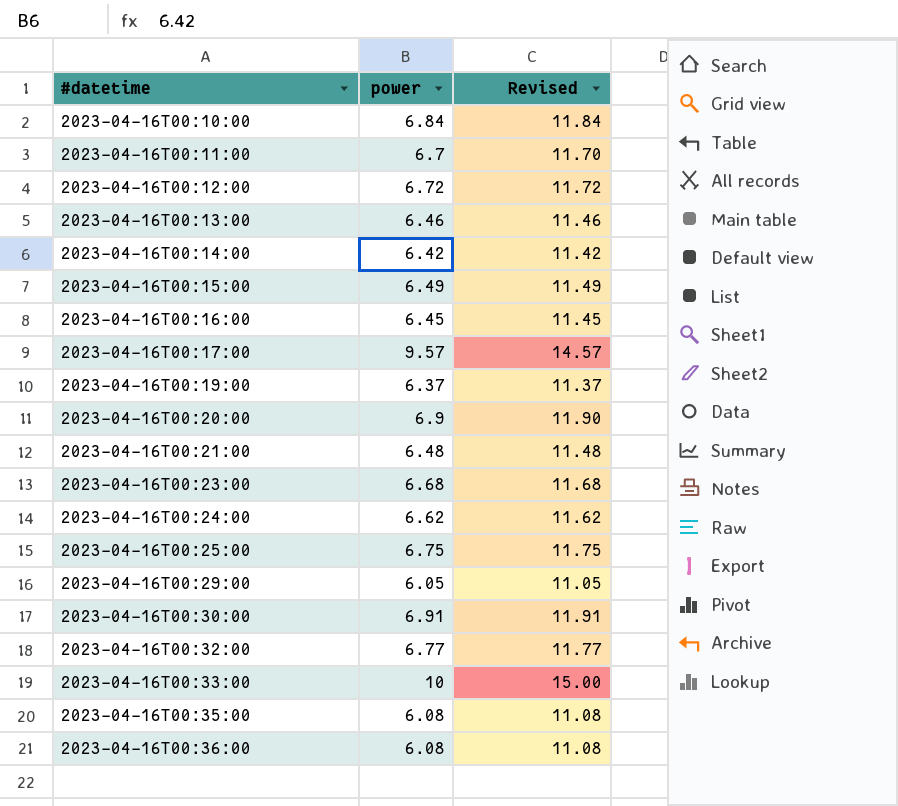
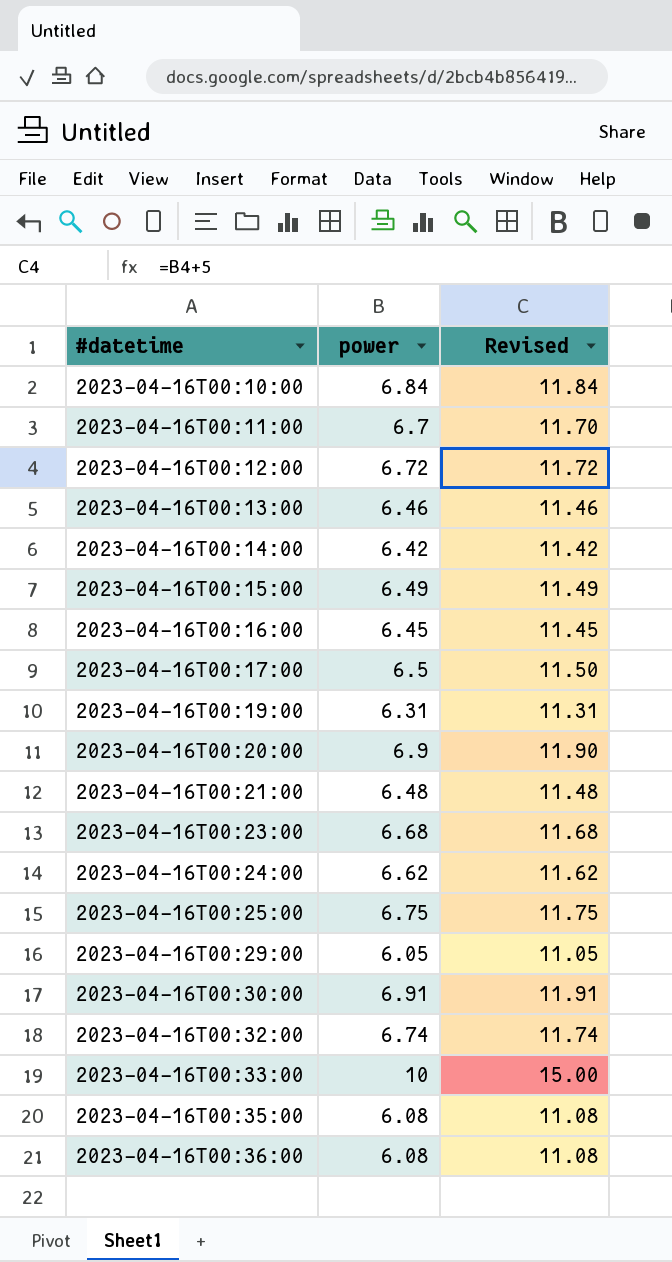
2023-04-16T00:17:00 | power: 9.57 -> 6.5
2023-04-16T00:17:00 | Revised: 14.57 -> 11.50
2023-04-16T00:19:00 | power: 6.37 -> 6.31
2023-04-16T00:19:00 | Revised: 11.37 -> 11.31
2023-04-16T00:32:00 | power: 6.77 -> 6.74
2023-04-16T00:32:00 | Revised: 11.77 -> 11.74

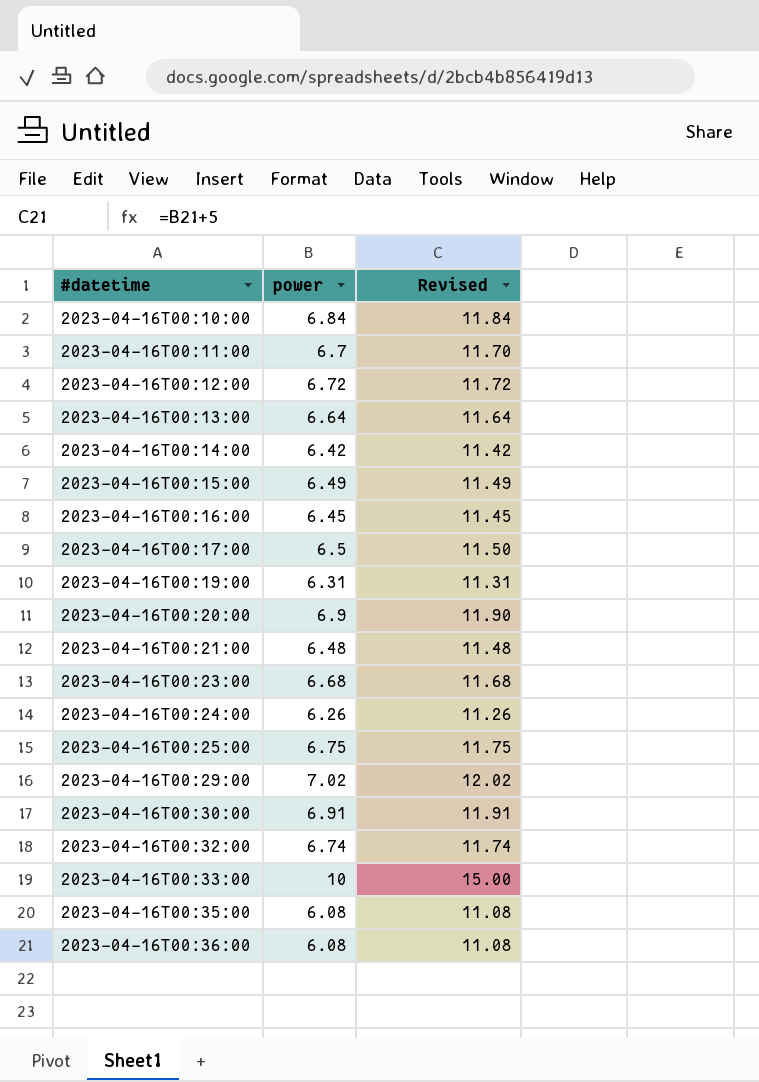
2023-04-16T00:13:00 | power: 6.46 -> 6.64
2023-04-16T00:13:00 | Revised: 11.46 -> 11.64
2023-04-16T00:24:00 | power: 6.62 -> 6.26
2023-04-16T00:24:00 | Revised: 11.62 -> 11.26
2023-04-16T00:29:00 | power: 6.05 -> 7.02
2023-04-16T00:29:00 | Revised: 11.05 -> 12.02

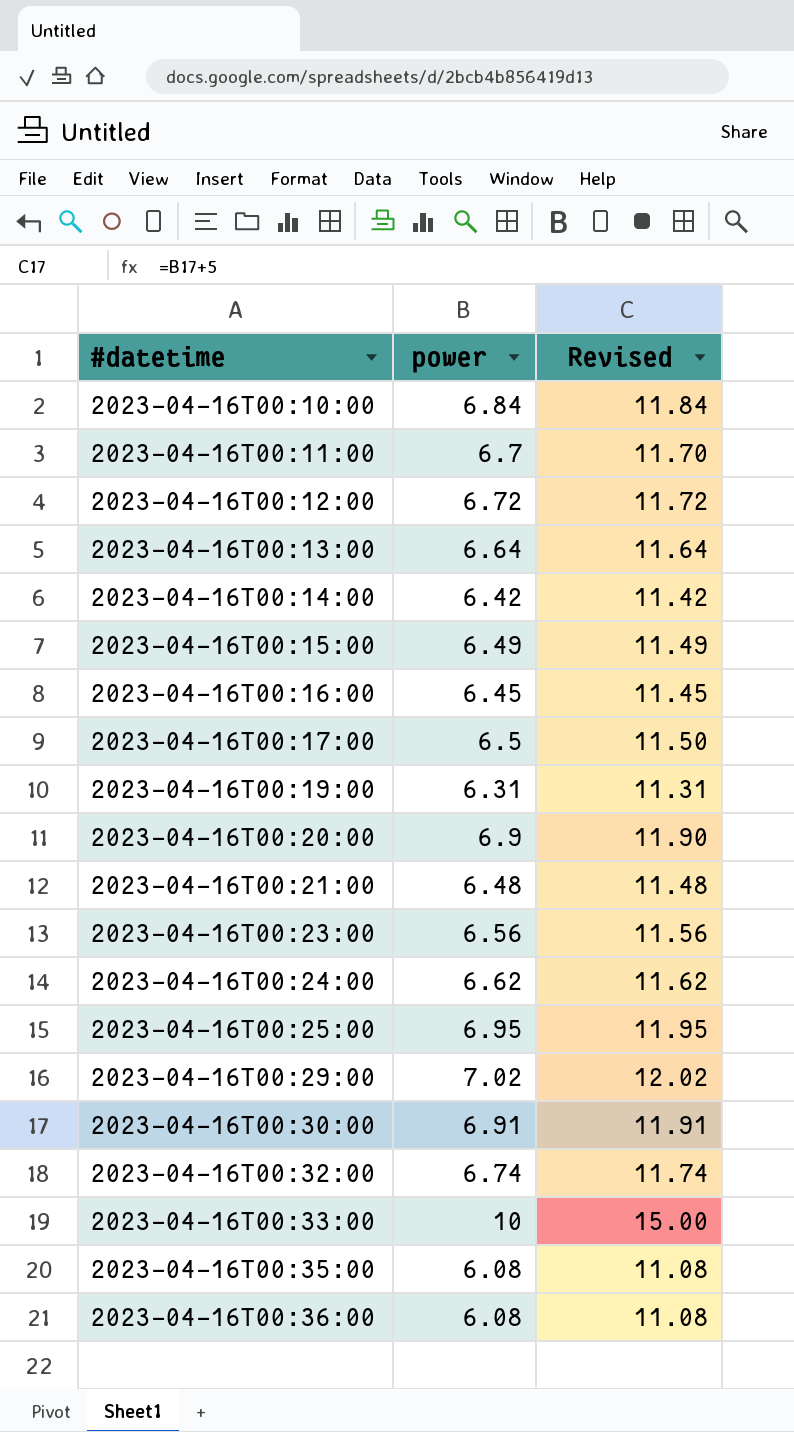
2023-04-16T00:23:00 | power: 6.68 -> 6.56
2023-04-16T00:23:00 | Revised: 11.68 -> 11.56
2023-04-16T00:24:00 | power: 6.26 -> 6.62
2023-04-16T00:24:00 | Revised: 11.26 -> 11.62
2023-04-16T00:25:00 | power: 6.75 -> 6.95
2023-04-16T00:25:00 | Revised: 11.75 -> 11.95

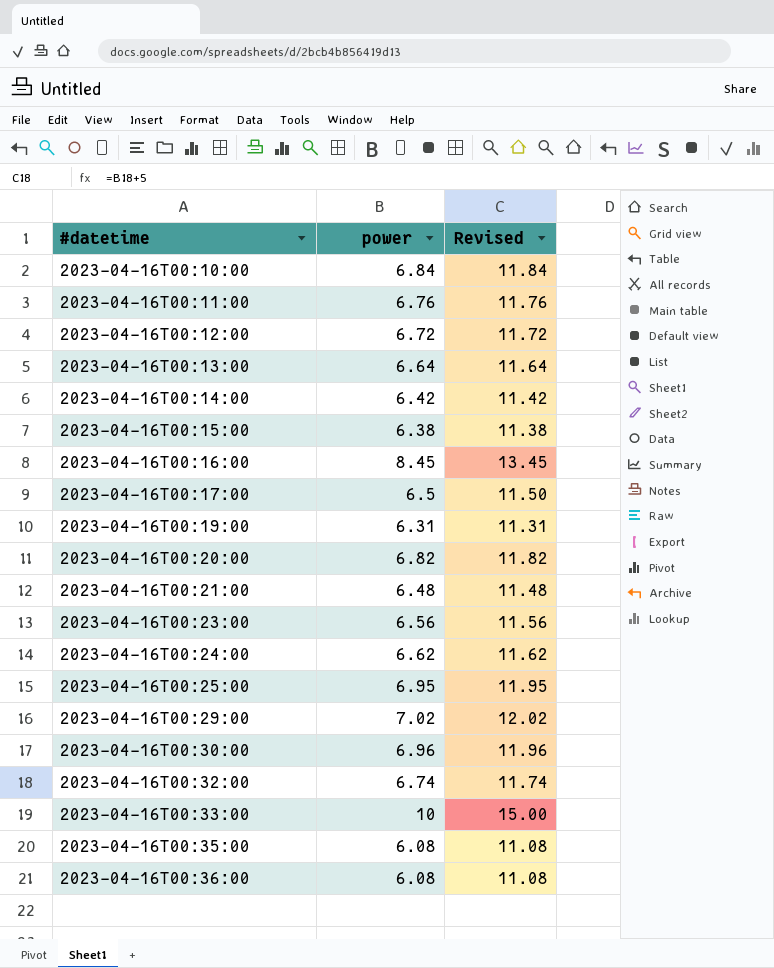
2023-04-16T00:11:00 | power: 6.7 -> 6.76
2023-04-16T00:11:00 | Revised: 11.70 -> 11.76
2023-04-16T00:15:00 | power: 6.49 -> 6.38
2023-04-16T00:15:00 | Revised: 11.49 -> 11.38
2023-04-16T00:16:00 | power: 6.45 -> 8.45
2023-04-16T00:16:00 | Revised: 11.45 -> 13.45
2023-04-16T00:20:00 | power: 6.9 -> 6.82
2023-04-16T00:20:00 | Revised: 11.90 -> 11.82
2023-04-16T00:30:00 | power: 6.91 -> 6.96
2023-04-16T00:30:00 | Revised: 11.91 -> 11.96

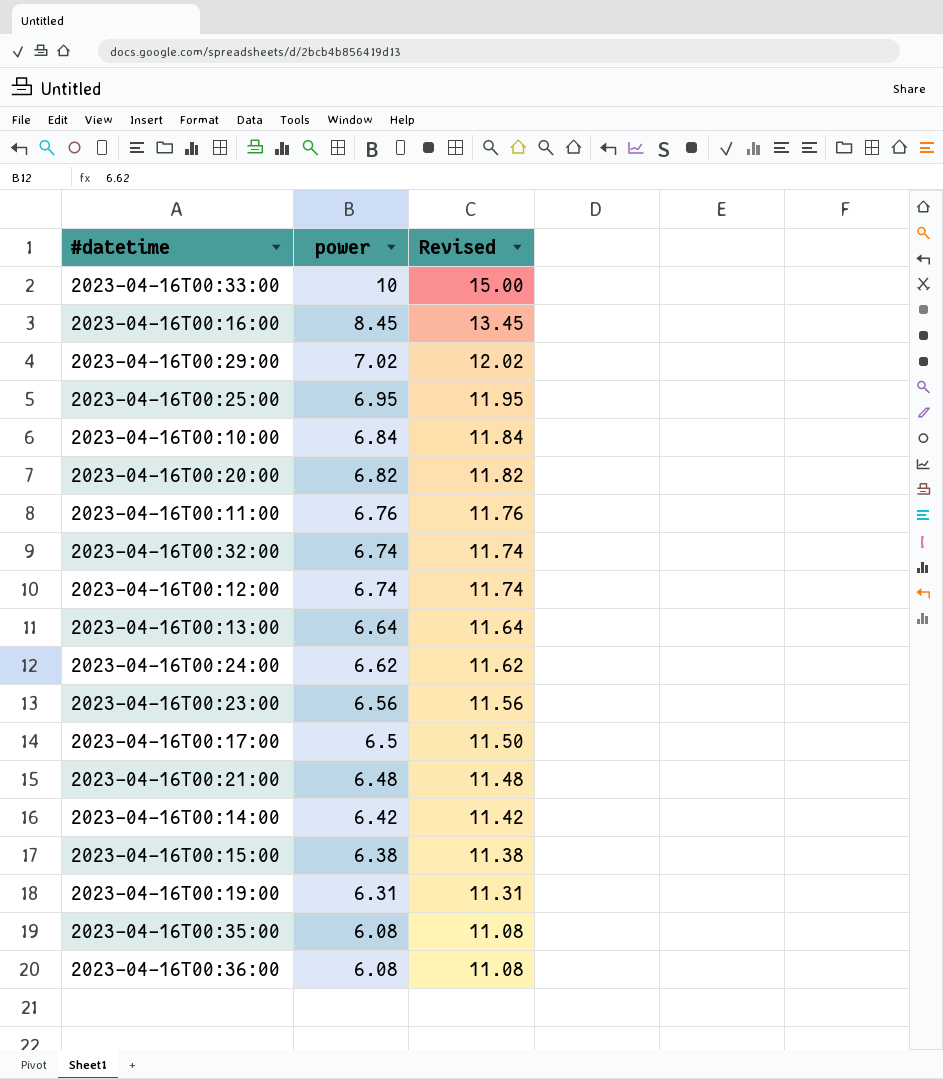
row order: #datetime ascending -> power descending
row 2023-04-16T00:30:00: 6.96 | 11.96 -> none
2023-04-16T00:12:00 | power: 6.72 -> 6.74
2023-04-16T00:12:00 | Revised: 11.72 -> 11.74

